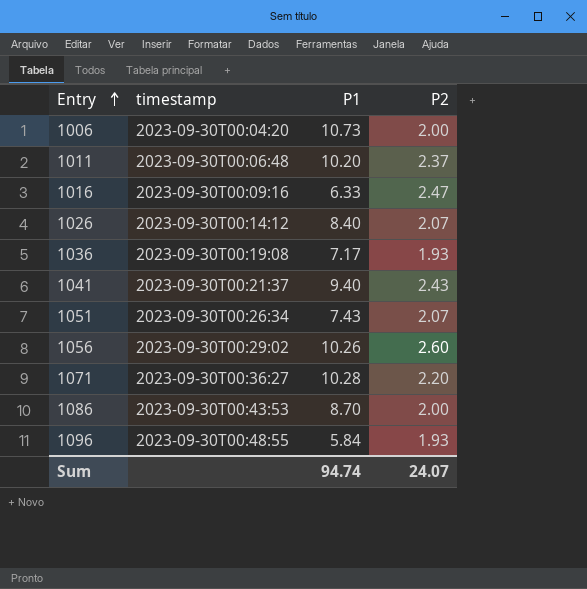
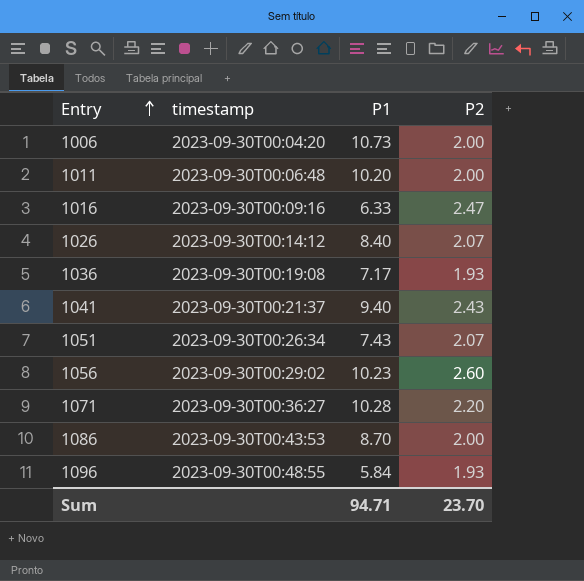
1011 | P2: 2.37 -> 2.00
1056 | P1: 10.26 -> 10.23
Sum | P1: 94.74 -> 94.71
Sum | P2: 24.07 -> 23.70

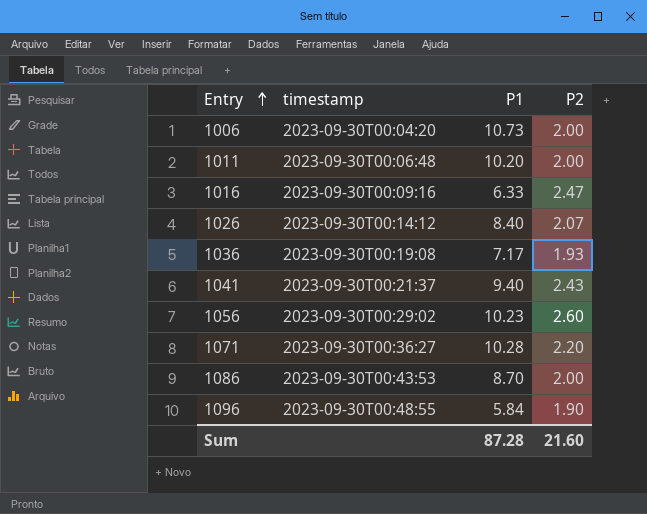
row 1051: 2023-09-30T00:26:34 | 7.43 | 2.07 -> none
1096 | P2: 1.93 -> 1.90
Sum | P1: 94.71 -> 87.28
Sum | P2: 23.70 -> 21.60

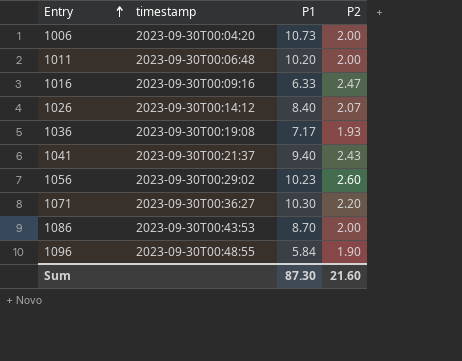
1071 | P1: 10.28 -> 10.30
Sum | P1: 87.28 -> 87.30

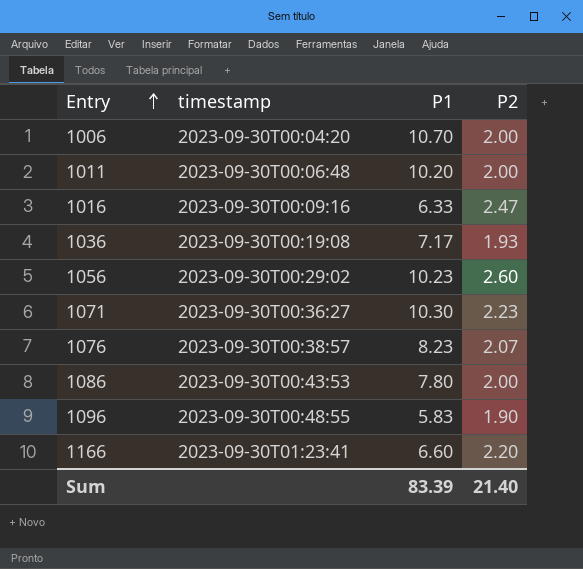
row 1026: 2023-09-30T00:14:12 | 8.40 | 2.07 -> none
row 1041: 2023-09-30T00:21:37 | 9.40 | 2.43 -> none
1006 | P1: 10.73 -> 10.70
1071 | P2: 2.20 -> 2.23
row 1076: none -> 2023-09-30T00:38:57 | 8.23 | 2.07
1086 | P1: 8.70 -> 7.80
1096 | P1: 5.84 -> 5.83
row 1166: none -> 2023-09-30T01:23:41 | 6.60 | 2.20
Sum | P1: 87.30 -> 83.39
Sum | P2: 21.60 -> 21.40

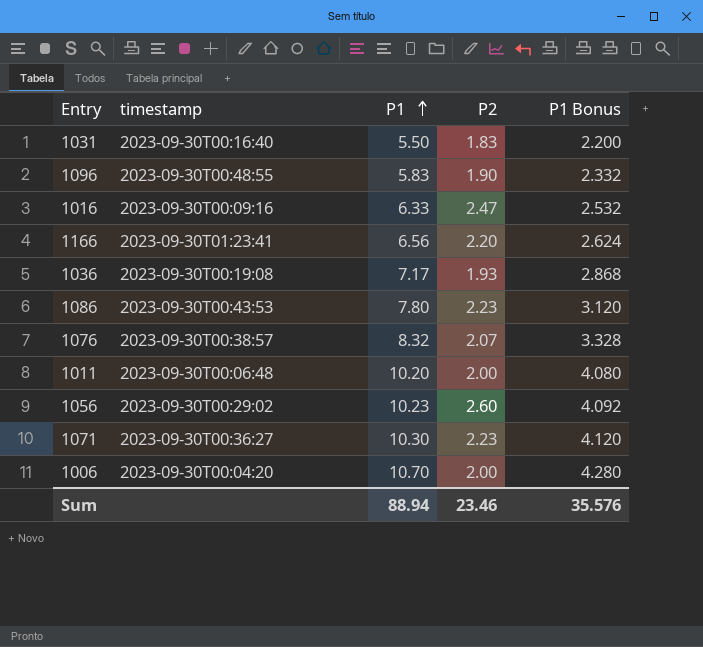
row order: Entry ascending -> P1 ascending
column P1 Bonus | formula: none -> [P1] * 0.4
row 1031: none -> 2023-09-30T00:16:40 | 5.50 | 1.83 | 2.200
1166 | P1: 6.60 -> 6.56
1086 | P2: 2.00 -> 2.23
1076 | P1: 8.23 -> 8.32
Sum | P1: 83.39 -> 88.94
Sum | P2: 21.40 -> 23.46

